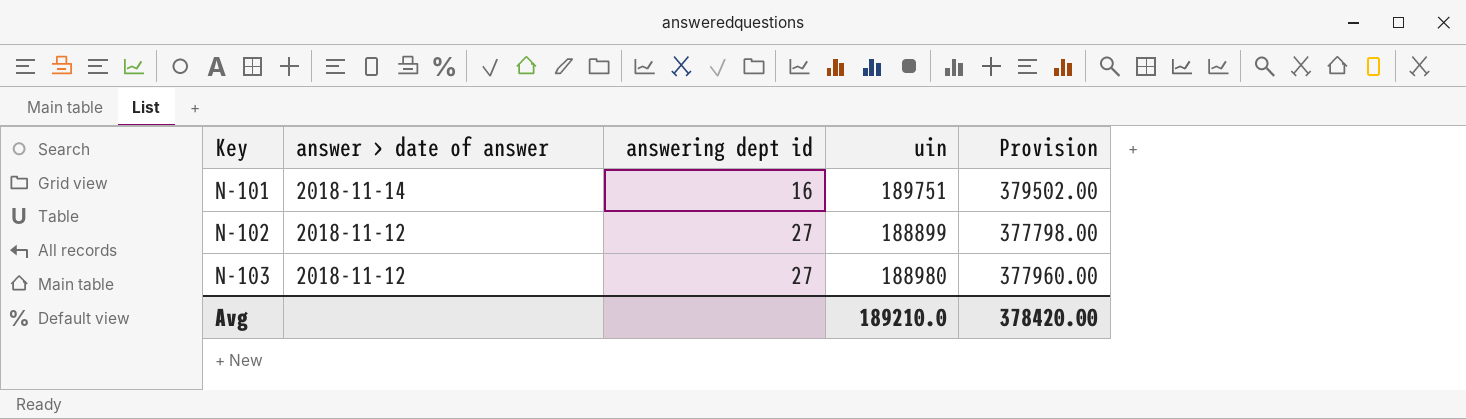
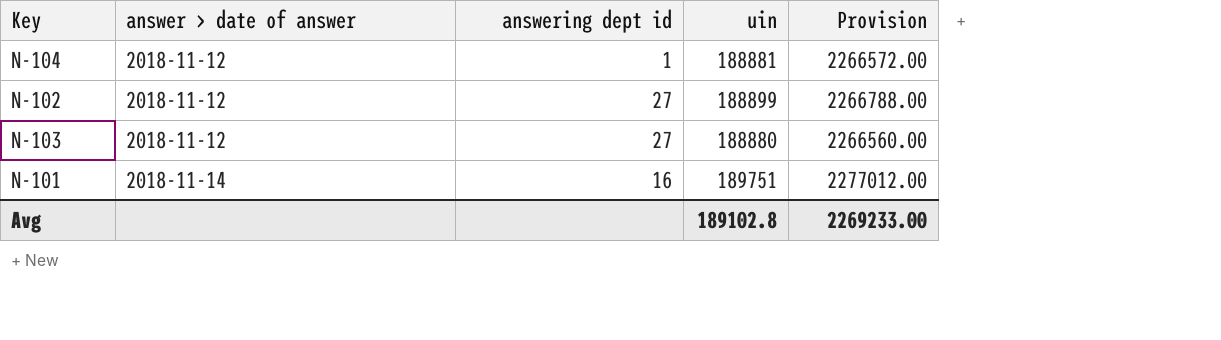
row order: Key ascending -> answer > date of answer ascending
column Provision | formula: [uin] * 2 -> [uin] * 12
row N-104: none -> 2018-11-12 | 1 | 188881 | 2266572.00
N-103 | uin: 188980 -> 188880
Avg | uin: 189210.0 -> 189102.8
Avg | Provision: 378420.00 -> 2269233.00

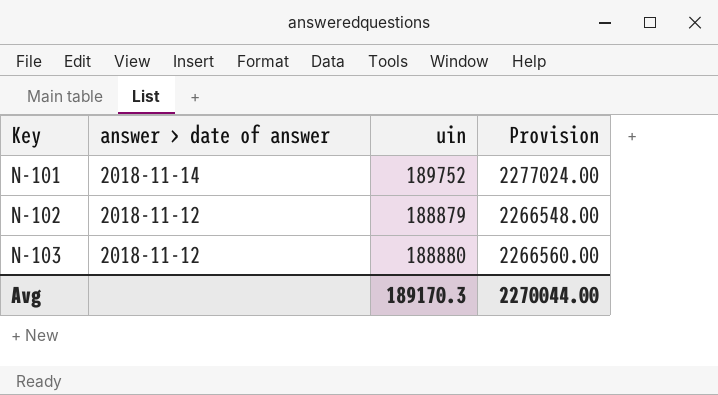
row order: answer > date of answer ascending -> Key ascending
column answering dept id | position: 3 -> none
row N-104: 2018-11-12 | 1 | 188881 | 2266572.00 -> none
N-101 | uin: 189751 -> 189752
N-101 | Provision: 2277012.00 -> 2277024.00
N-102 | uin: 188899 -> 188879
N-102 | Provision: 2266788.00 -> 2266548.00
Avg | uin: 189102.8 -> 189170.3
Avg | Provision: 2269233.00 -> 2270044.00

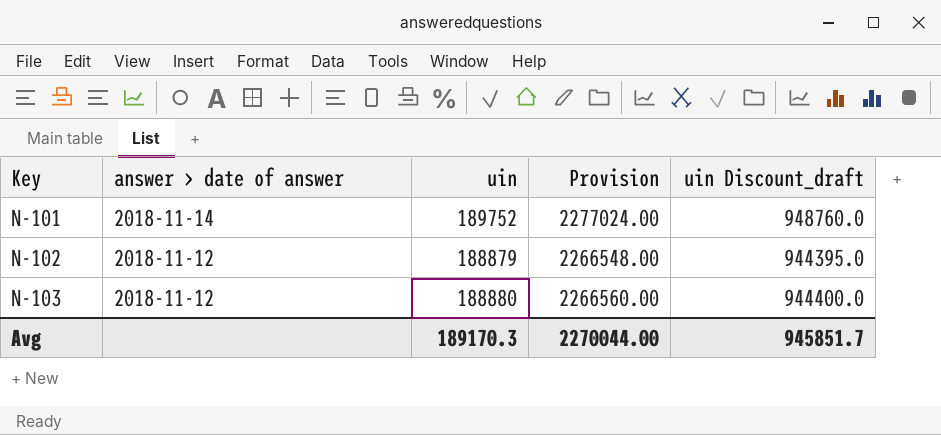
column uin Discount_draft | formula: none -> [uin] * 5

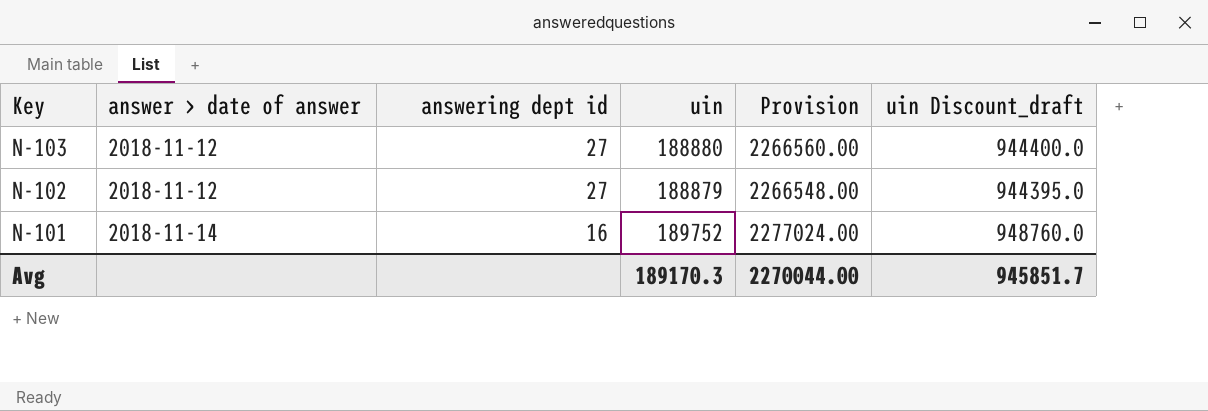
row order: Key ascending -> Key descending
column answering dept id | position: none -> 3

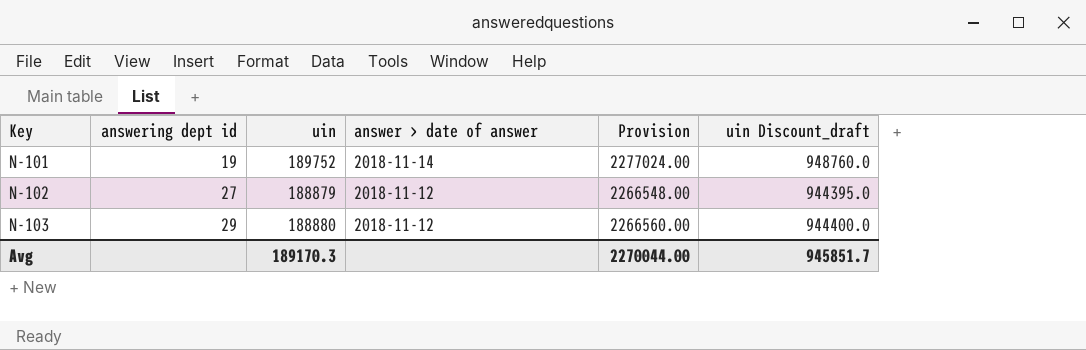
row order: Key descending -> Key ascending
column answer > date of answer | position: 2 -> 4
N-101 | answering dept id: 16 -> 19
N-103 | answering dept id: 27 -> 29

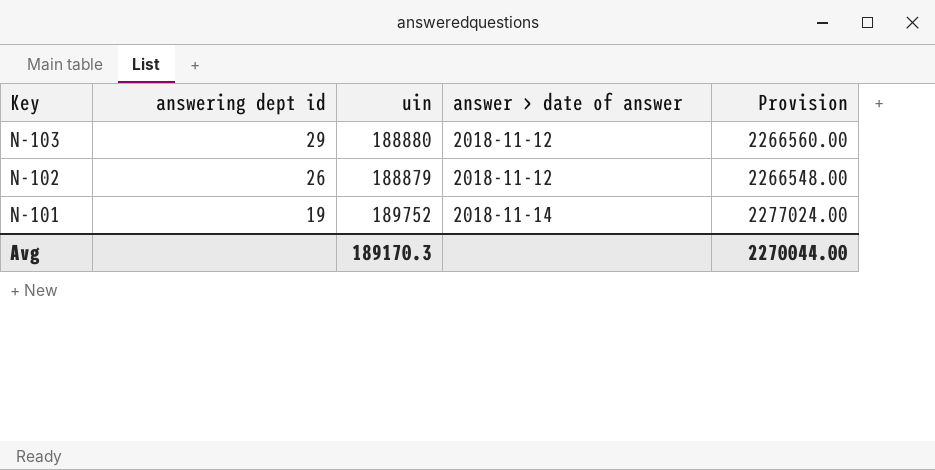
row order: Key ascending -> Key descending
column uin Discount_draft | formula: [uin] * 5 -> none
N-102 | answering dept id: 27 -> 26

